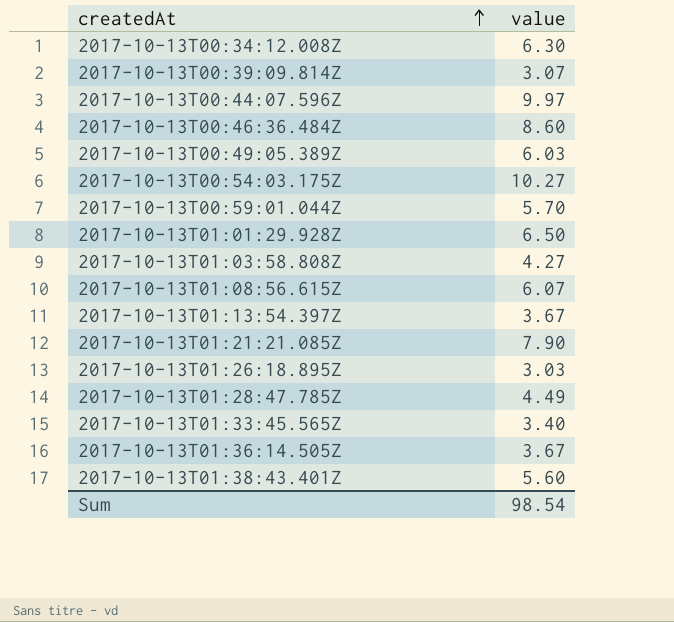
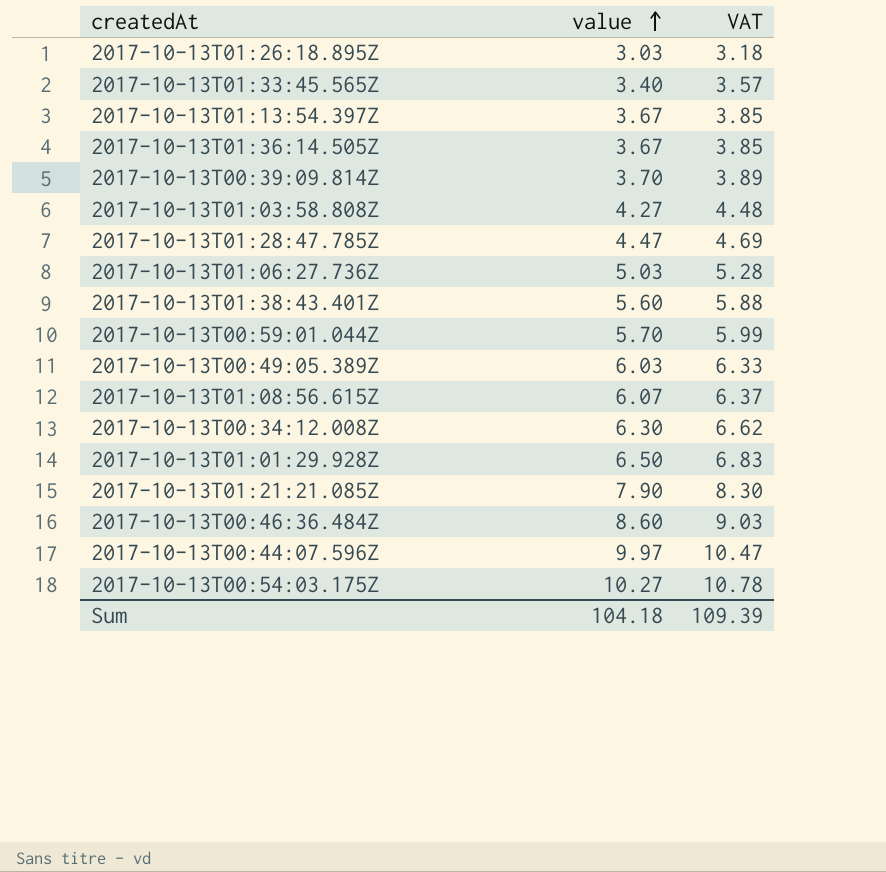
row order: createdAt ascending -> value ascending
column VAT | formula: none -> [value] * 1.05
2017-10-13T00:39:09.814Z | value: 3.07 -> 3.70
2017-10-13T01:28:47.785Z | value: 4.49 -> 4.47
row 2017-10-13T01:06:27.736Z: none -> 5.03 | 5.28
Sum | value: 98.54 -> 104.18

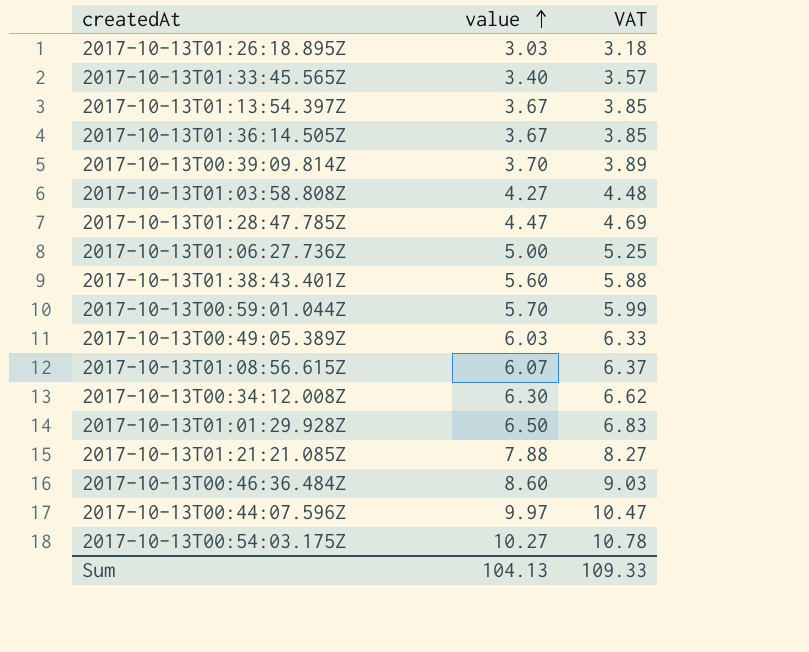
2017-10-13T01:06:27.736Z | value: 5.03 -> 5.00
2017-10-13T01:06:27.736Z | VAT: 5.28 -> 5.25
2017-10-13T01:21:21.085Z | value: 7.90 -> 7.88
2017-10-13T01:21:21.085Z | VAT: 8.30 -> 8.27
Sum | value: 104.18 -> 104.13
Sum | VAT: 109.39 -> 109.33

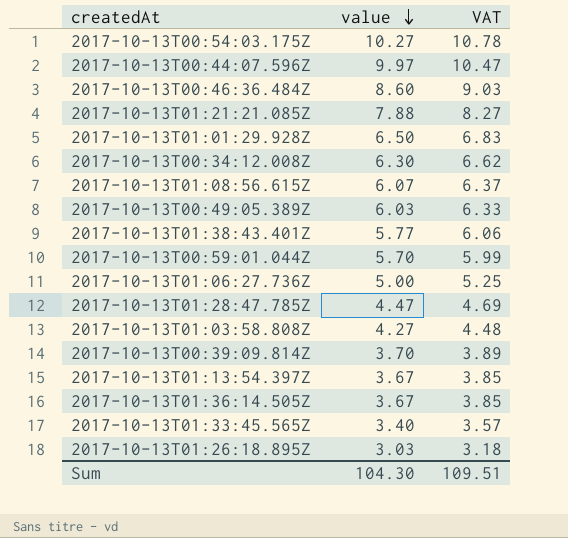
row order: value ascending -> value descending
2017-10-13T01:38:43.401Z | value: 5.60 -> 5.77
2017-10-13T01:38:43.401Z | VAT: 5.88 -> 6.06
Sum | value: 104.13 -> 104.30
Sum | VAT: 109.33 -> 109.51

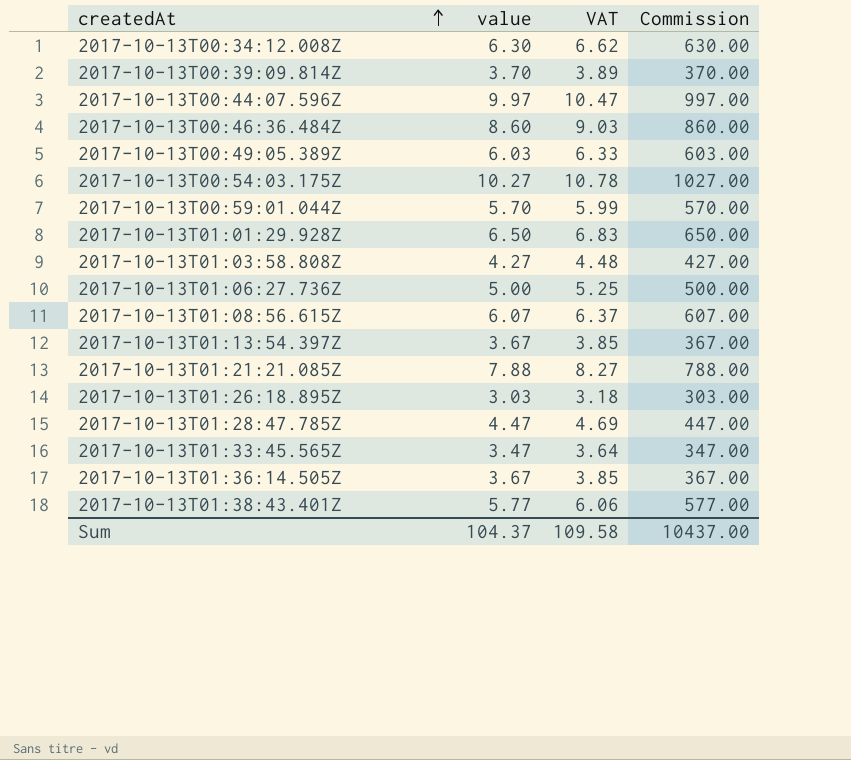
row order: value descending -> createdAt ascending
column Commission | formula: none -> [value] * 100
2017-10-13T01:33:45.565Z | value: 3.40 -> 3.47
2017-10-13T01:33:45.565Z | VAT: 3.57 -> 3.64
Sum | value: 104.30 -> 104.37
Sum | VAT: 109.51 -> 109.58

